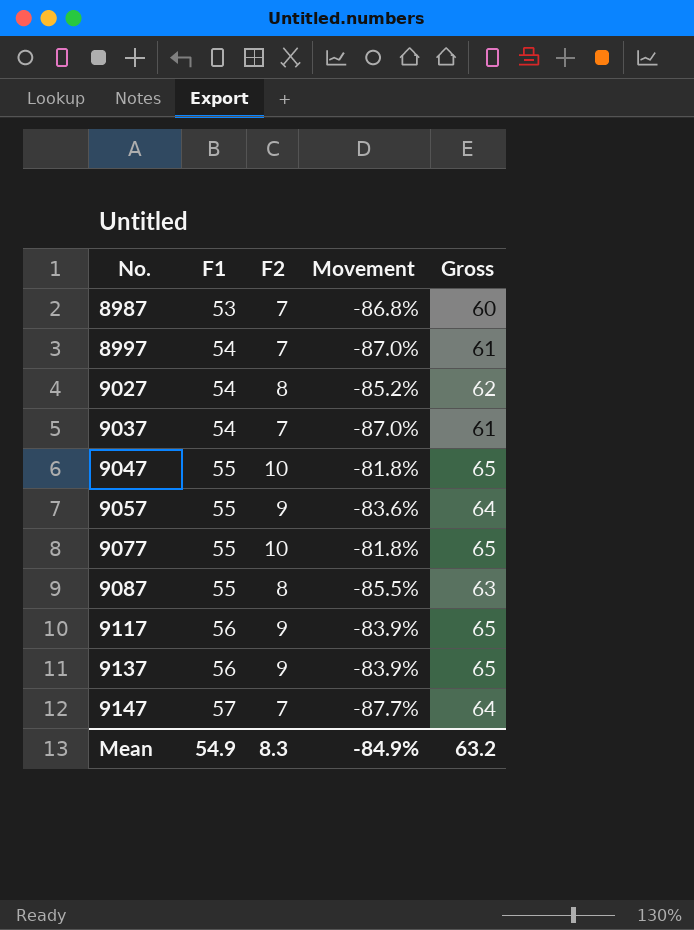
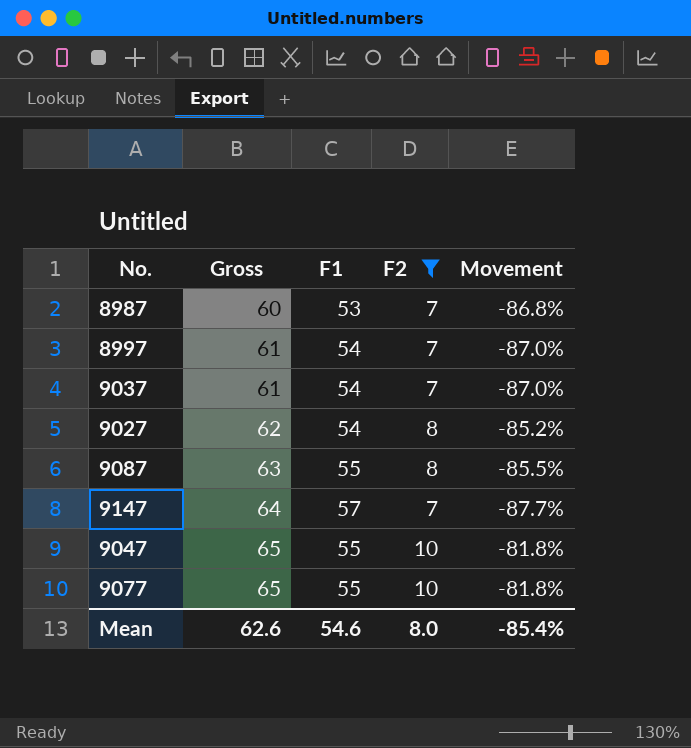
filter: none -> F2 != 9
row order: No. ascending -> Gross ascending
column Gross | position: 5 -> 2
Mean | Gross: 63.2 -> 62.6
Mean | F1: 54.9 -> 54.6
Mean | F2: 8.3 -> 8.0
Mean | Movement: -84.9% -> -85.4%

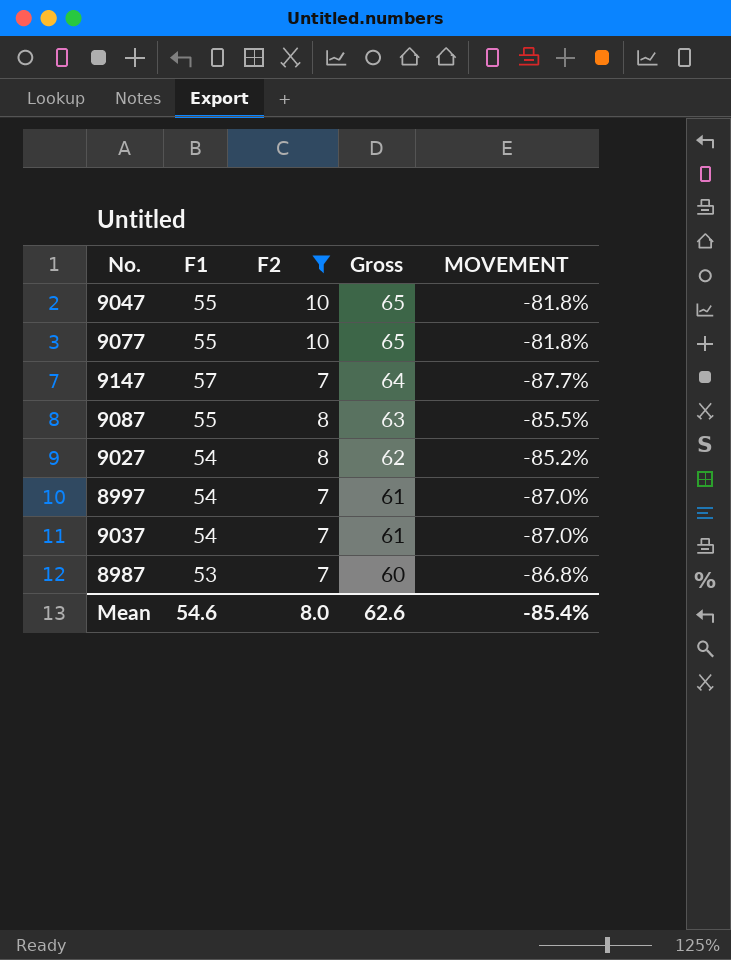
row order: Gross ascending -> Gross descending
column Gross | position: 2 -> 4
column name: Movement -> MOVEMENT

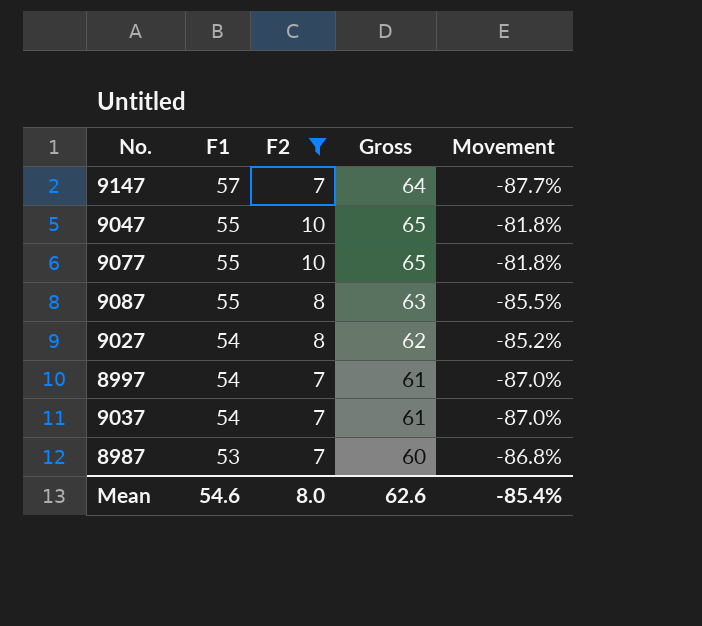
row order: Gross descending -> F1 descending
column name: MOVEMENT -> Movement

